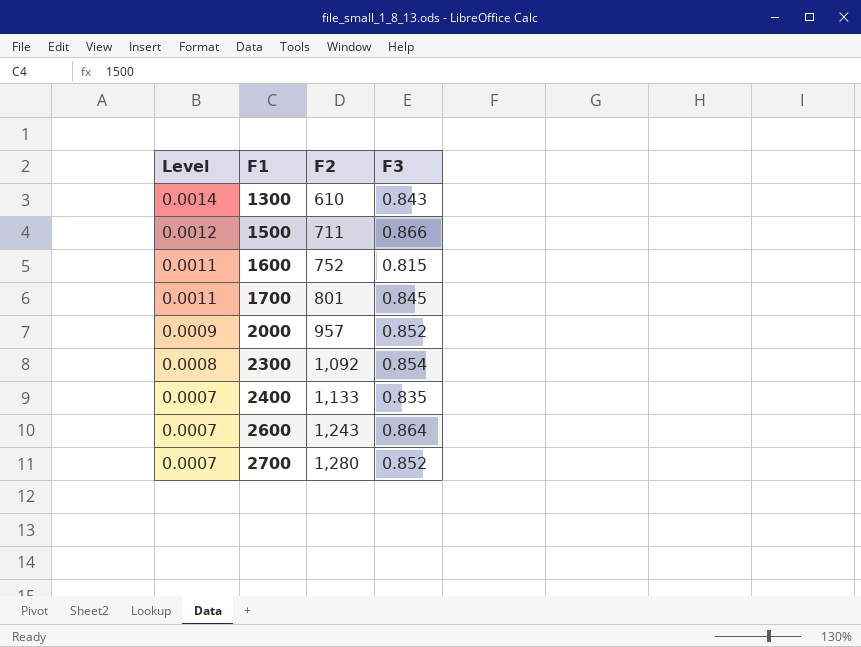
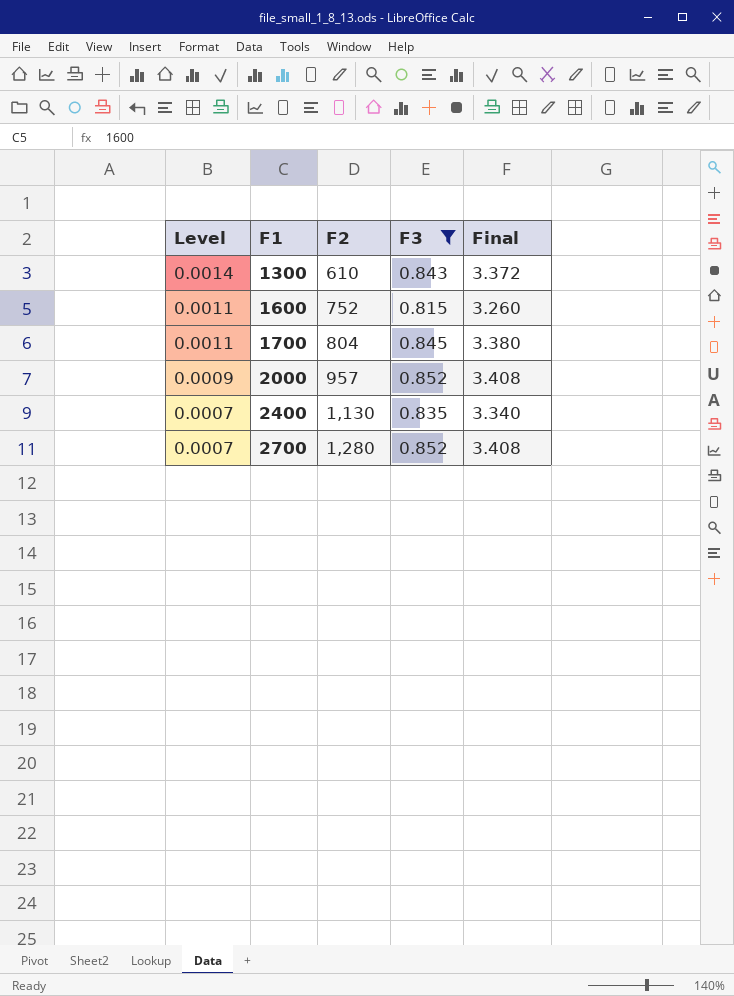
filter: none -> F3 <= 0.852
column Final | formula: none -> [F3] * 4
1700 | F2: 801 -> 804
2400 | F2: 1,133 -> 1,130

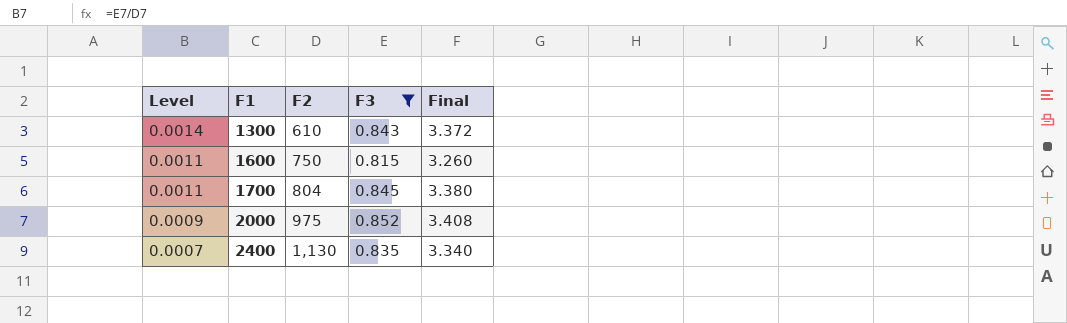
row 2700: 0.0007 | 1,280 | 0.852 | 3.408 -> none
1600 | F2: 752 -> 750
2000 | F2: 957 -> 975

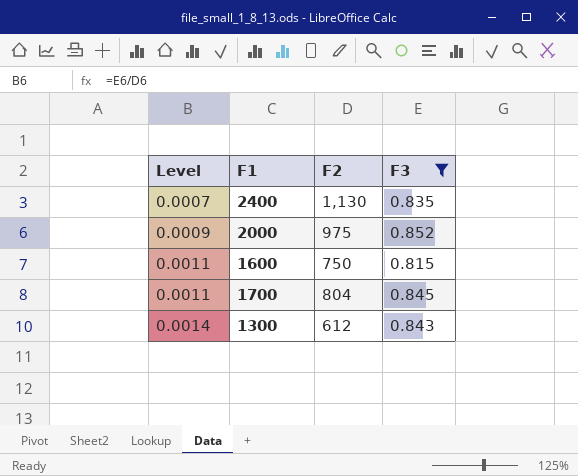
row order: Level descending -> Level ascending
column Final | formula: [F3] * 4 -> none
1300 | F2: 610 -> 612

